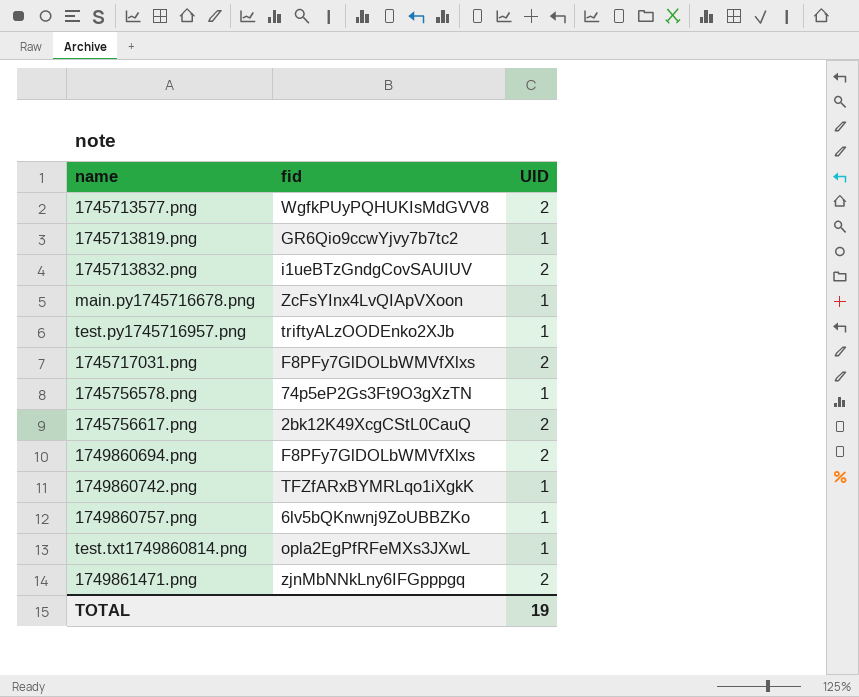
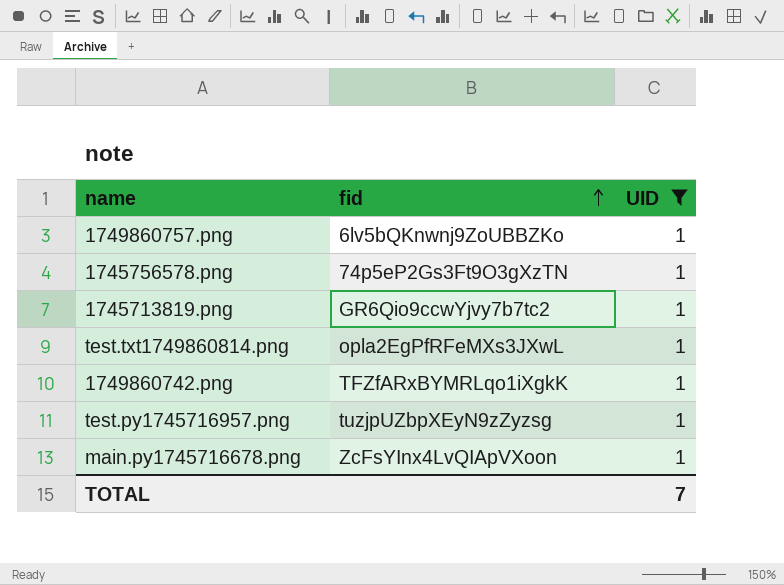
filter: none -> UID = 1
row order: none -> fid ascending
test.py1745716957.png | fid: triftyALzOODEnko2XJb -> tuzjpUZbpXEyN9zZyzsg
TOTAL | UID: 19 -> 7

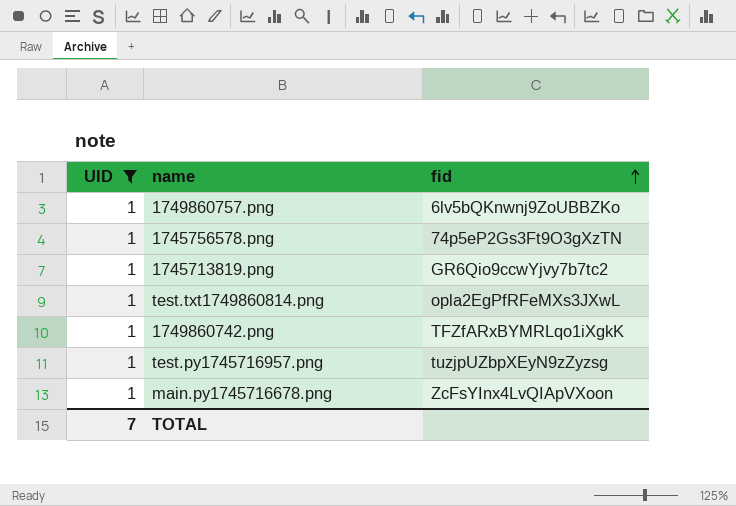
column UID | position: 3 -> 1

